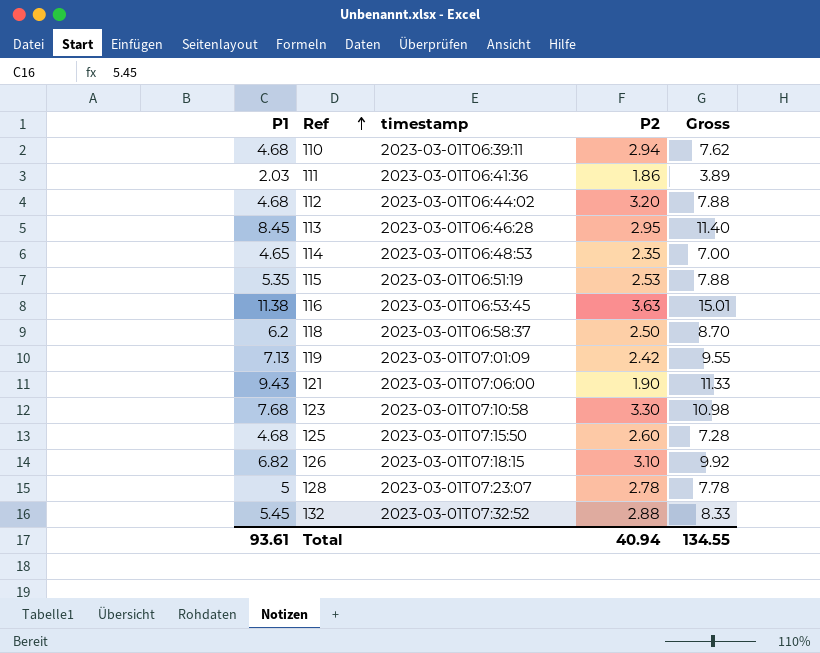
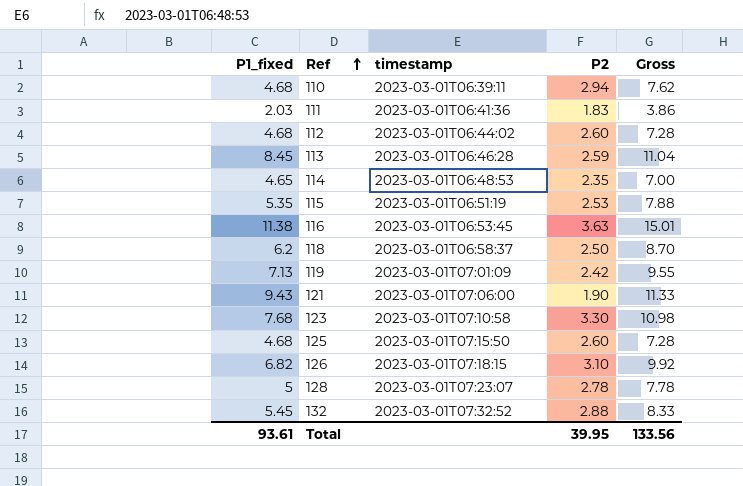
column name: P1 -> P1_fixed
111 | P2: 1.86 -> 1.83
111 | Gross: 3.89 -> 3.86
112 | P2: 3.20 -> 2.60
112 | Gross: 7.88 -> 7.28
113 | P2: 2.95 -> 2.59
113 | Gross: 11.40 -> 11.04
Total | P2: 40.94 -> 39.95
Total | Gross: 134.55 -> 133.56

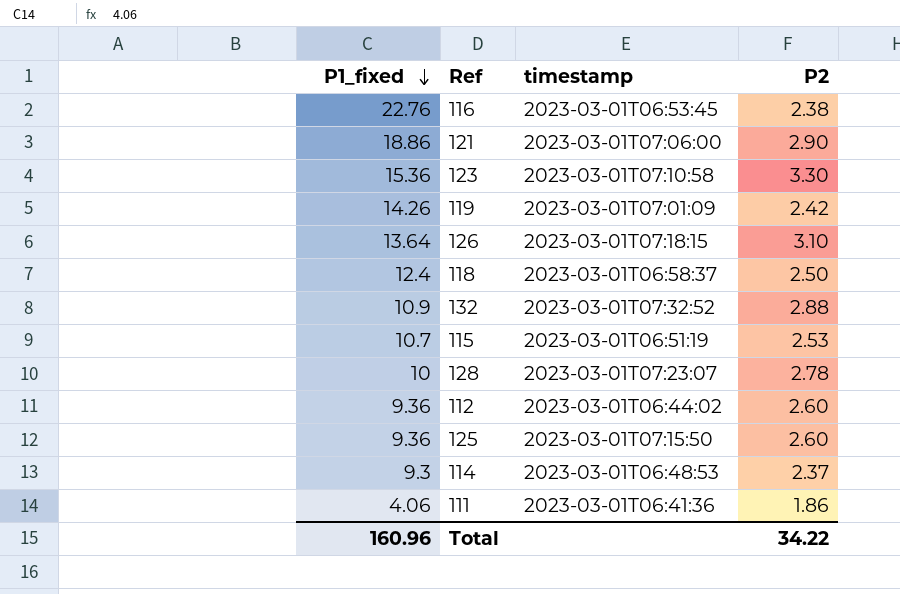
row order: Ref ascending -> P1_fixed descending
column Gross | formula: [P1_fixed] + [P2] -> none
row 110: 4.68 | 2023-03-01T06:39:11 | 2.94 | 7.62 -> none
row 113: 8.45 | 2023-03-01T06:46:28 | 2.59 | 11.04 -> none
116 | P1_fixed: 11.38 -> 22.76
116 | P2: 3.63 -> 2.38
121 | P1_fixed: 9.43 -> 18.86
121 | P2: 1.90 -> 2.90
123 | P1_fixed: 7.68 -> 15.36
119 | P1_fixed: 7.13 -> 14.26
126 | P1_fixed: 6.82 -> 13.64
118 | P1_fixed: 6.2 -> 12.4
132 | P1_fixed: 5.45 -> 10.9
115 | P1_fixed: 5.35 -> 10.7
128 | P1_fixed: 5 -> 10
112 | P1_fixed: 4.68 -> 9.36
125 | P1_fixed: 4.68 -> 9.36
114 | P1_fixed: 4.65 -> 9.3
114 | P2: 2.35 -> 2.37
111 | P1_fixed: 2.03 -> 4.06
111 | P2: 1.83 -> 1.86
Total | P1_fixed: 93.61 -> 160.96
Total | P2: 39.95 -> 34.22

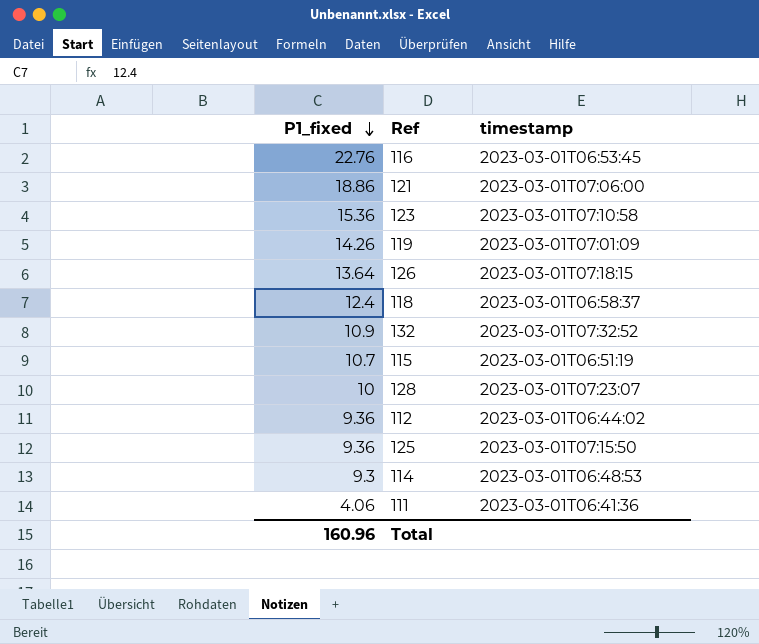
column P2 | position: 4 -> none

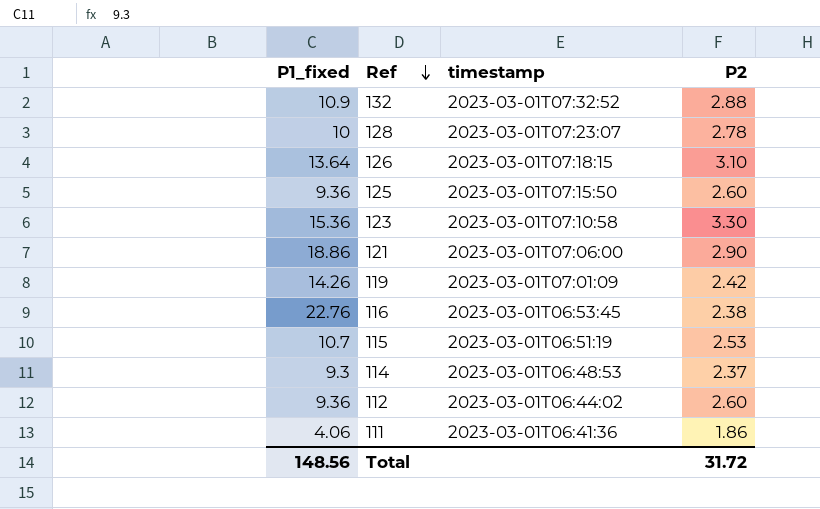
row order: P1_fixed descending -> Ref descending
column P2 | position: none -> 4
row 118: 12.4 | 2023-03-01T06:58:37 -> none
Total | P1_fixed: 160.96 -> 148.56

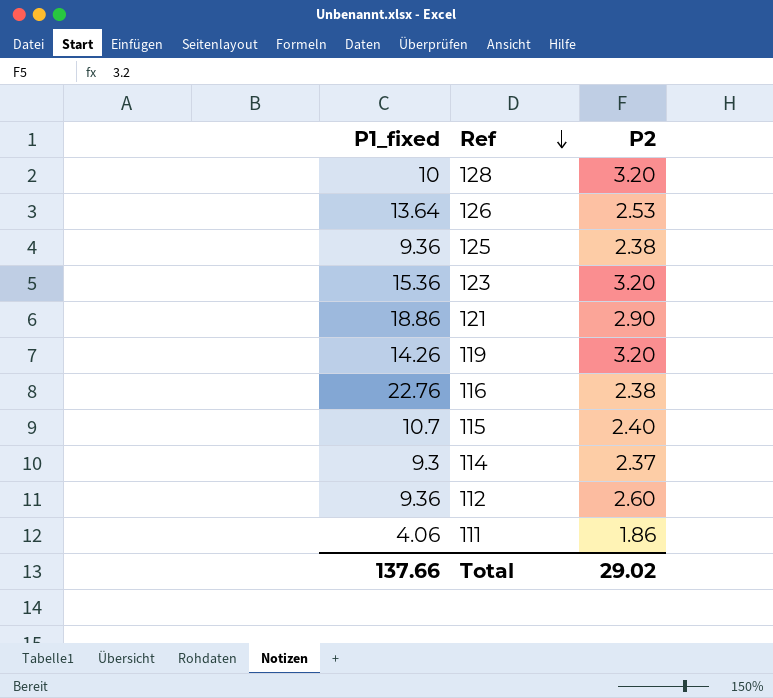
column timestamp | position: 3 -> none
row 132: 10.9 | 2023-03-01T07:32:52 | 2.88 -> none
128 | P2: 2.78 -> 3.20
126 | P2: 3.10 -> 2.53
125 | P2: 2.60 -> 2.38
123 | P2: 3.30 -> 3.20
119 | P2: 2.42 -> 3.20
115 | P2: 2.53 -> 2.40
Total | P1_fixed: 148.56 -> 137.66
Total | P2: 31.72 -> 29.02

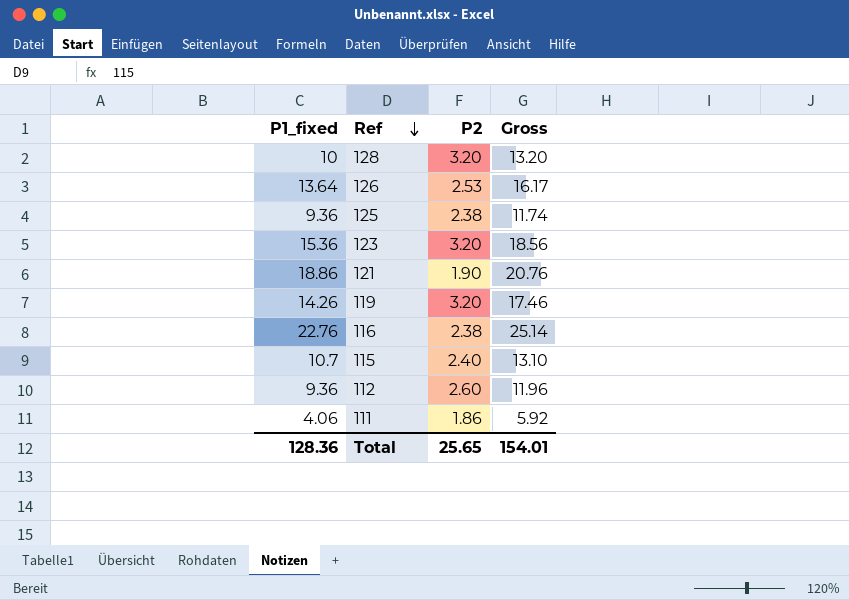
column Gross | formula: none -> [P1_fixed] + [P2]
row 114: 9.3 | 2.37 -> none
121 | P2: 2.90 -> 1.90
Total | P1_fixed: 137.66 -> 128.36
Total | P2: 29.02 -> 25.65

